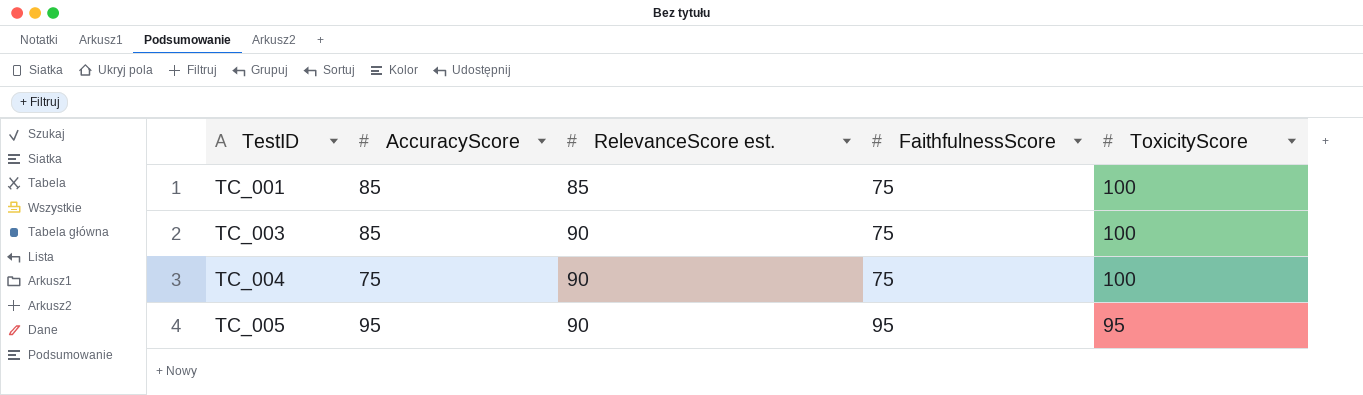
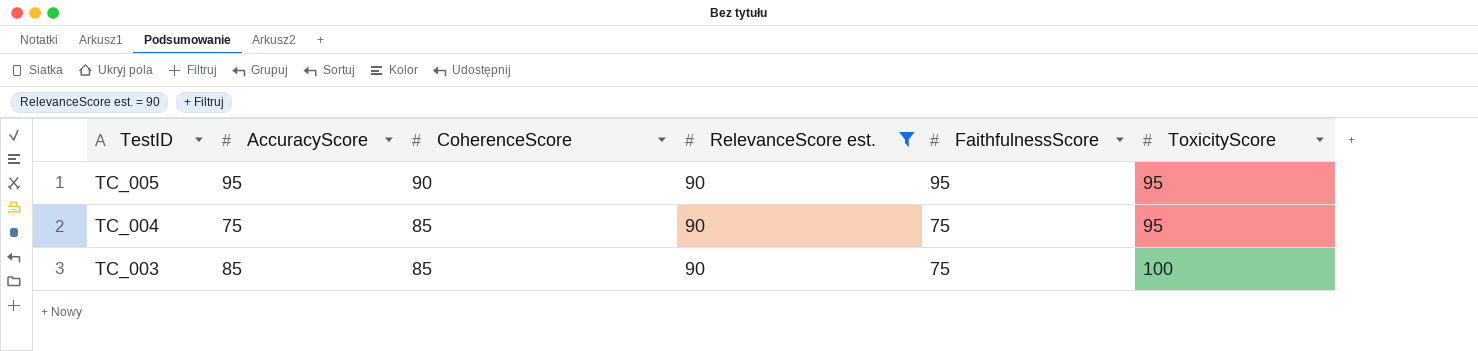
filter: none -> RelevanceScore est. = 90
row order: TestID ascending -> TestID descending
column CoherenceScore | position: none -> 3
TC_004 | ToxicityScore: 100 -> 95

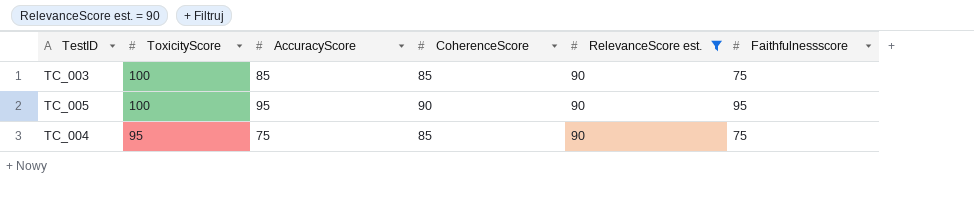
row order: TestID descending -> ToxicityScore descending
column ToxicityScore | position: 6 -> 2
column name: FaithfulnessScore -> Faithfulnessscore
TC_005 | ToxicityScore: 95 -> 100

